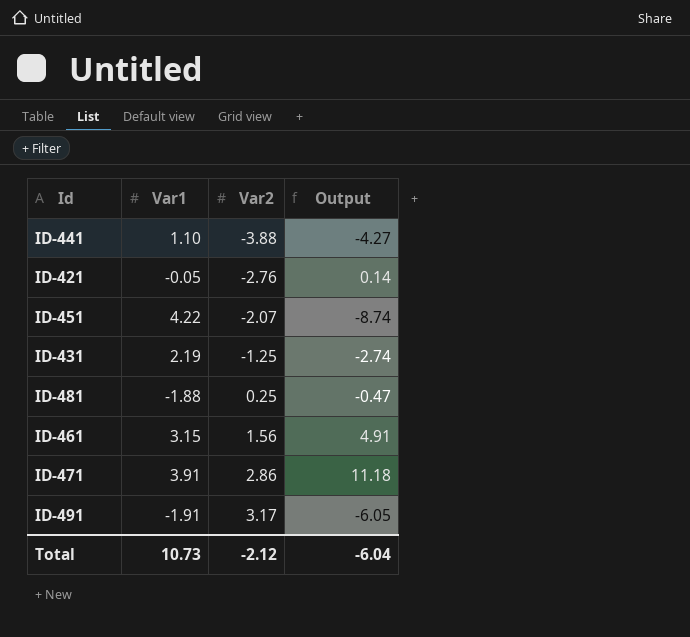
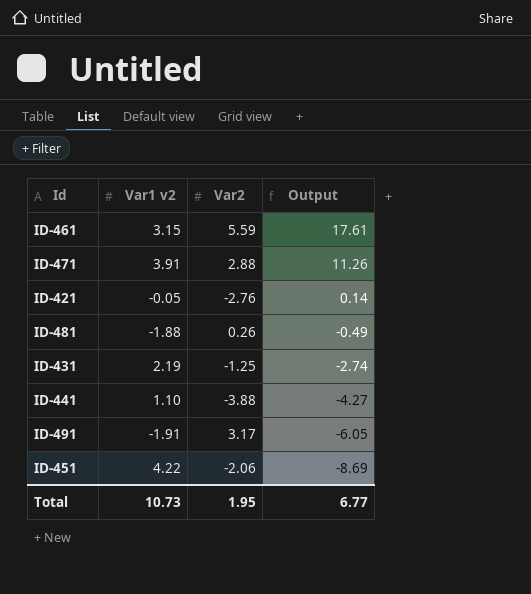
row order: Var2 ascending -> Output descending
column name: Var1 -> Var1 v2
ID-461 | Var2: 1.56 -> 5.59
ID-461 | Output: 4.91 -> 17.61
ID-471 | Var2: 2.86 -> 2.88
ID-471 | Output: 11.18 -> 11.26
ID-481 | Var2: 0.25 -> 0.26
ID-481 | Output: -0.47 -> -0.49
ID-451 | Var2: -2.07 -> -2.06
ID-451 | Output: -8.74 -> -8.69
Total | Var2: -2.12 -> 1.95
Total | Output: -6.04 -> 6.77

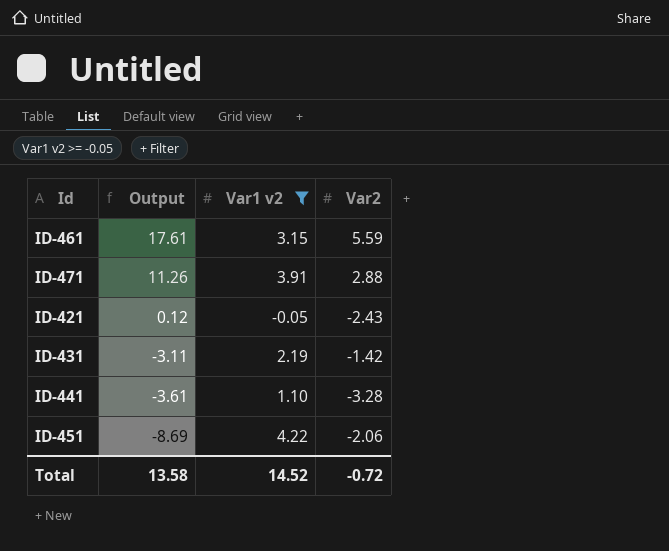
filter: none -> Var1 v2 >= -0.05
column Output | position: 4 -> 2
ID-421 | Output: 0.14 -> 0.12
ID-421 | Var2: -2.76 -> -2.43
ID-431 | Output: -2.74 -> -3.11
ID-431 | Var2: -1.25 -> -1.42
ID-441 | Output: -4.27 -> -3.61
ID-441 | Var2: -3.88 -> -3.28
Total | Output: 6.77 -> 13.58
Total | Var1 v2: 10.73 -> 14.52
Total | Var2: 1.95 -> -0.72

